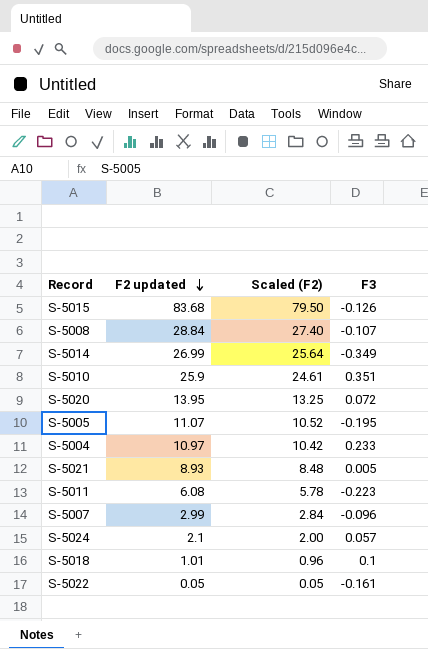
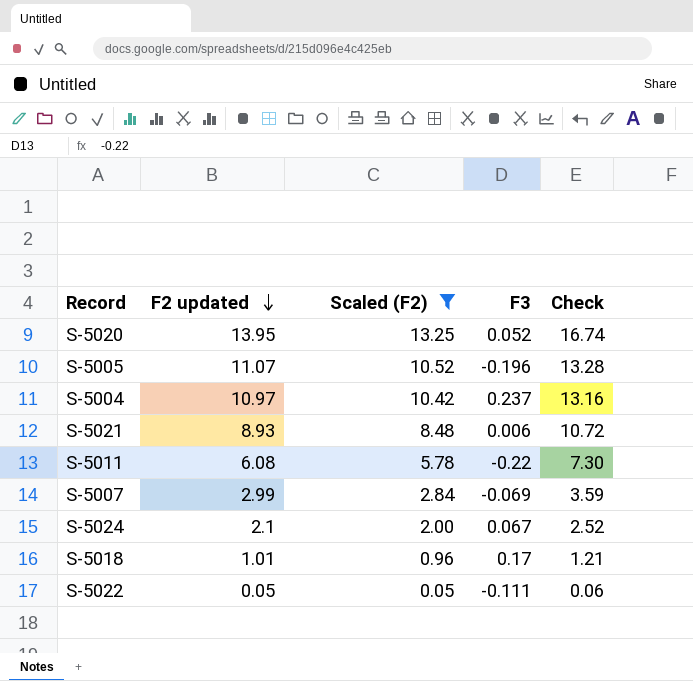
filter: none -> Scaled (F2) <= 13.25
column Check | formula: none -> [F2 updated] * 1.2
S-5020 | F3: 0.072 -> 0.052
S-5005 | F3: -0.195 -> -0.196
S-5004 | F3: 0.233 -> 0.237
S-5021 | F3: 0.005 -> 0.006
S-5011 | F3: -0.223 -> -0.22
S-5007 | F3: -0.096 -> -0.069
S-5024 | F3: 0.057 -> 0.067
S-5018 | F3: 0.1 -> 0.17
S-5022 | F3: -0.161 -> -0.111

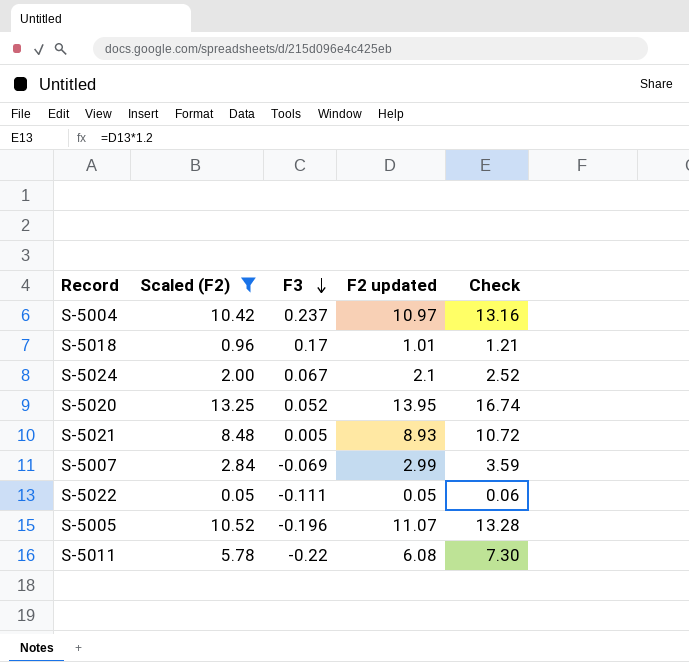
row order: F2 updated descending -> F3 descending
column F2 updated | position: 2 -> 4
S-5021 | F3: 0.006 -> 0.005

